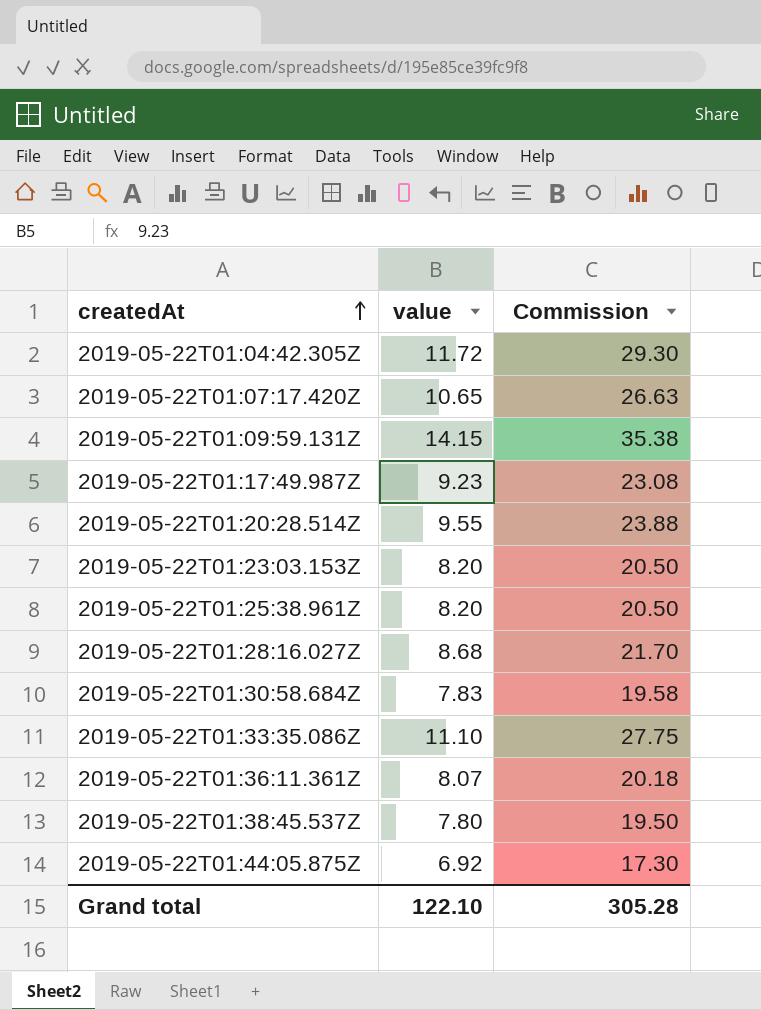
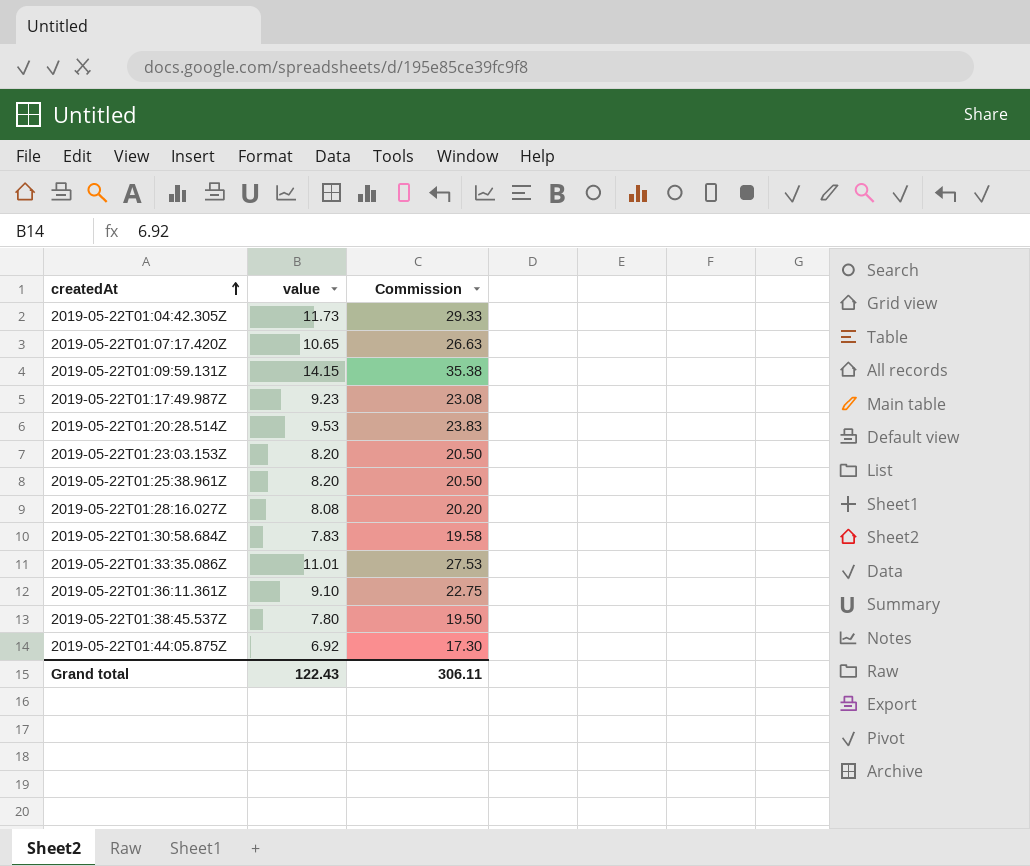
2019-05-22T01:04:42.305Z | value: 11.72 -> 11.73
2019-05-22T01:04:42.305Z | Commission: 29.30 -> 29.33
2019-05-22T01:20:28.514Z | value: 9.55 -> 9.53
2019-05-22T01:20:28.514Z | Commission: 23.88 -> 23.83
2019-05-22T01:28:16.027Z | value: 8.68 -> 8.08
2019-05-22T01:28:16.027Z | Commission: 21.70 -> 20.20
2019-05-22T01:33:35.086Z | value: 11.10 -> 11.01
2019-05-22T01:33:35.086Z | Commission: 27.75 -> 27.53
2019-05-22T01:36:11.361Z | value: 8.07 -> 9.10
2019-05-22T01:36:11.361Z | Commission: 20.18 -> 22.75
Grand total | value: 122.10 -> 122.43
Grand total | Commission: 305.28 -> 306.11

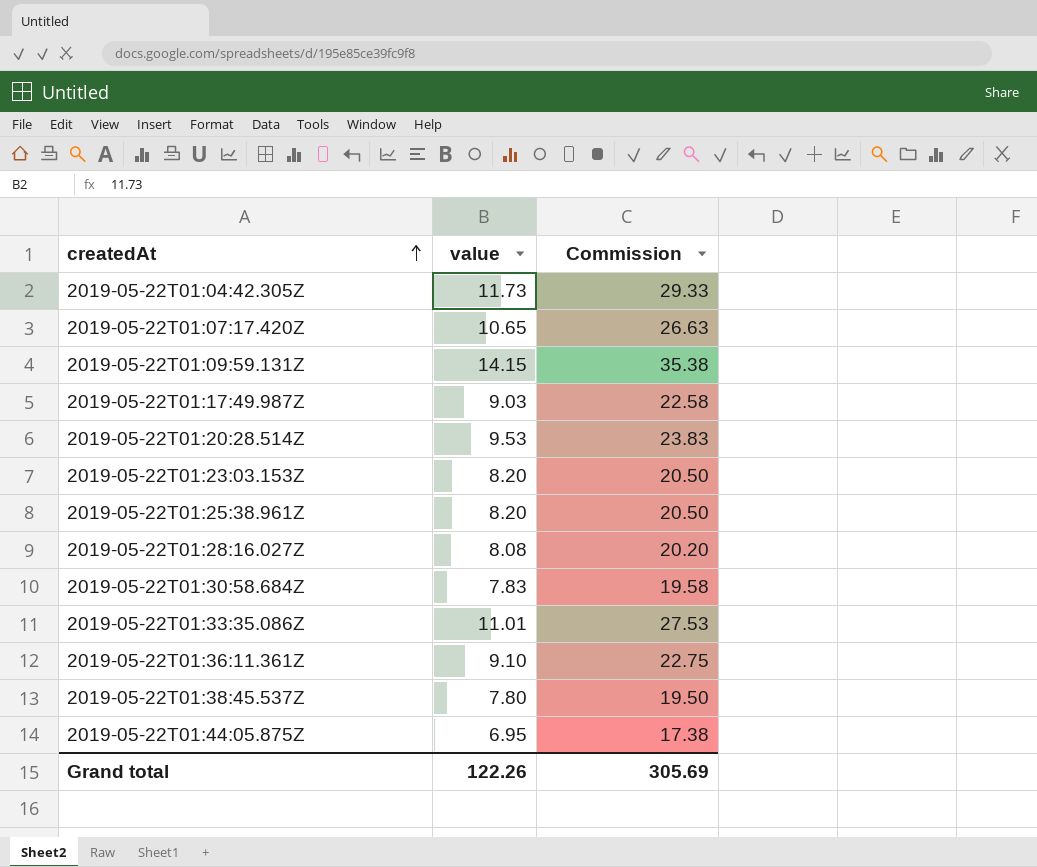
2019-05-22T01:17:49.987Z | value: 9.23 -> 9.03
2019-05-22T01:17:49.987Z | Commission: 23.08 -> 22.58
2019-05-22T01:44:05.875Z | value: 6.92 -> 6.95
2019-05-22T01:44:05.875Z | Commission: 17.30 -> 17.38
Grand total | value: 122.43 -> 122.26
Grand total | Commission: 306.11 -> 305.69

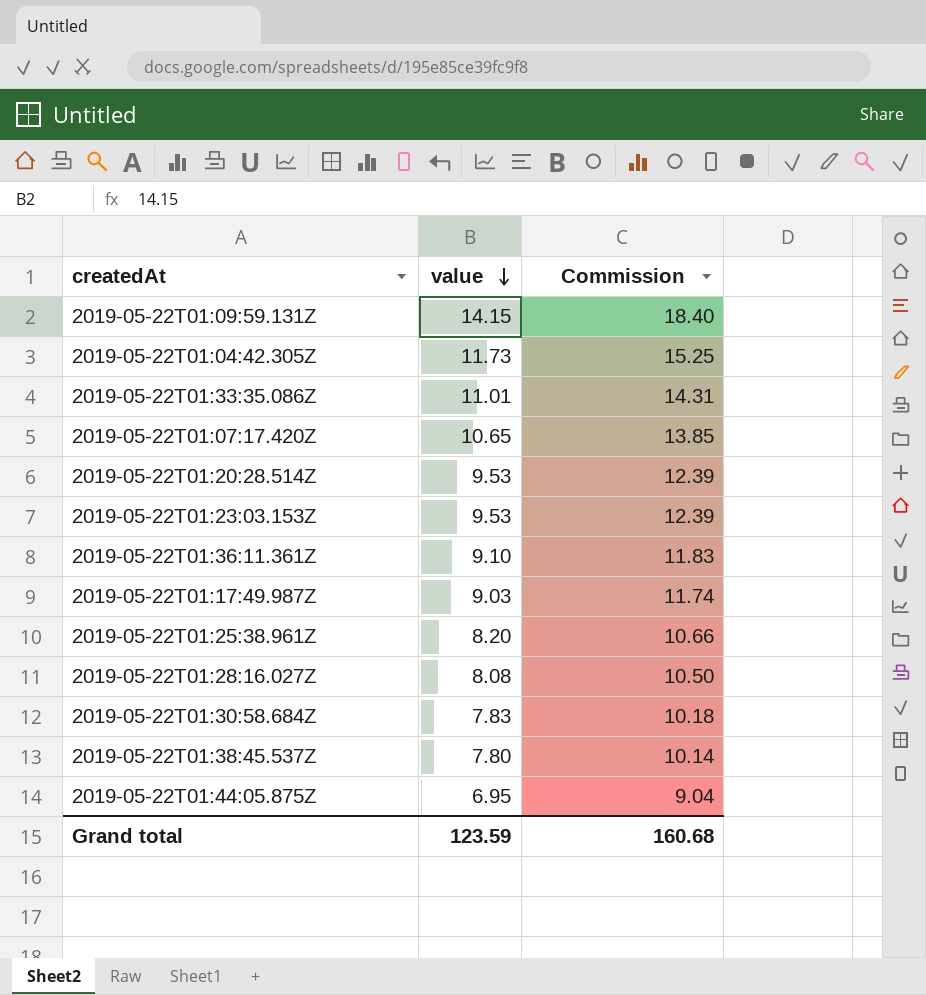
row order: createdAt ascending -> value descending
column Commission | formula: [value] * 2.5 -> [value] * 1.3
2019-05-22T01:23:03.153Z | value: 8.20 -> 9.53
Grand total | value: 122.26 -> 123.59
Grand total | Commission: 305.69 -> 160.68

